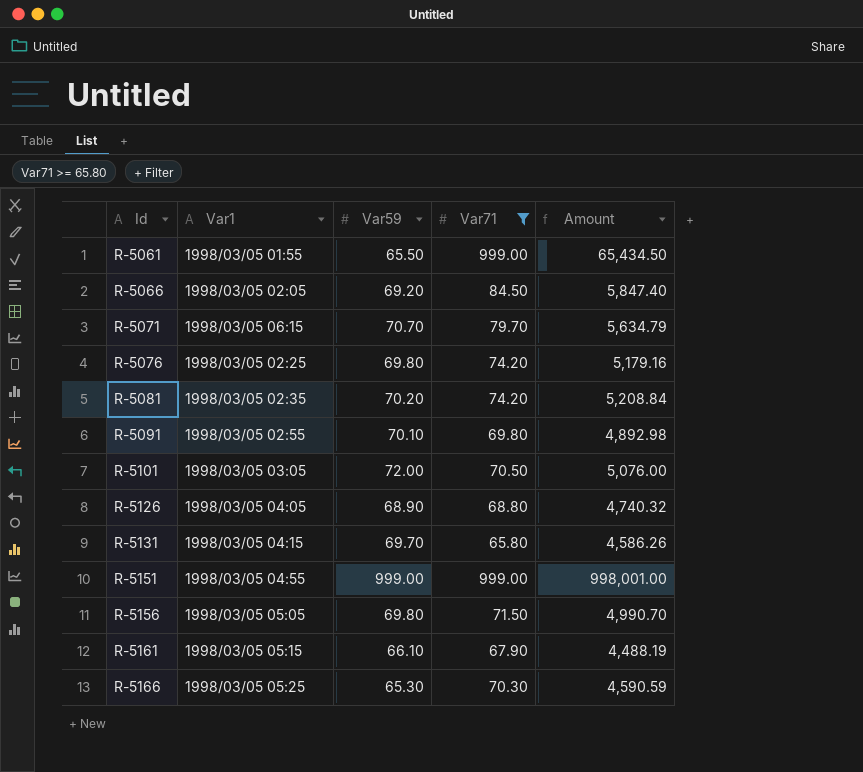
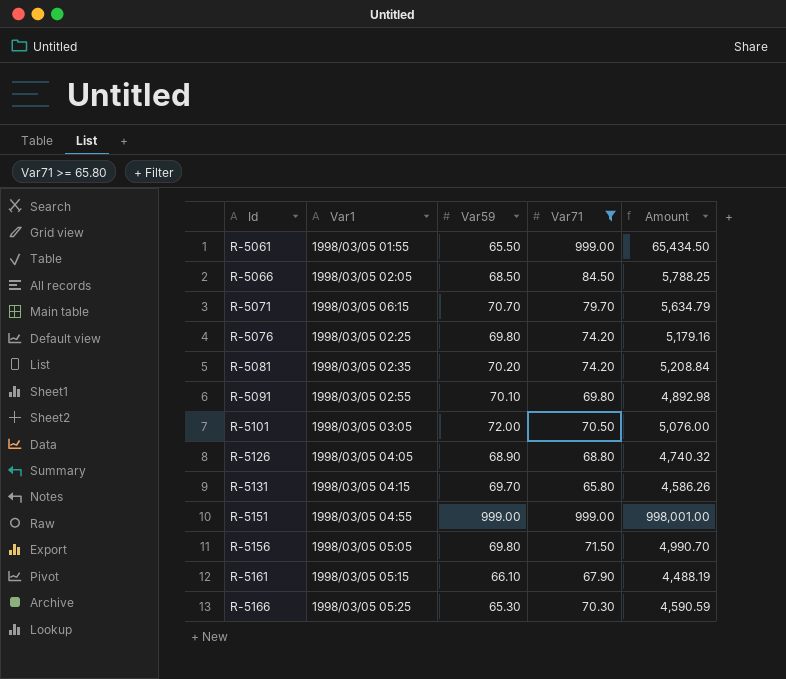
R-5066 | Var59: 69.20 -> 68.50
R-5066 | Amount: 5,847.40 -> 5,788.25

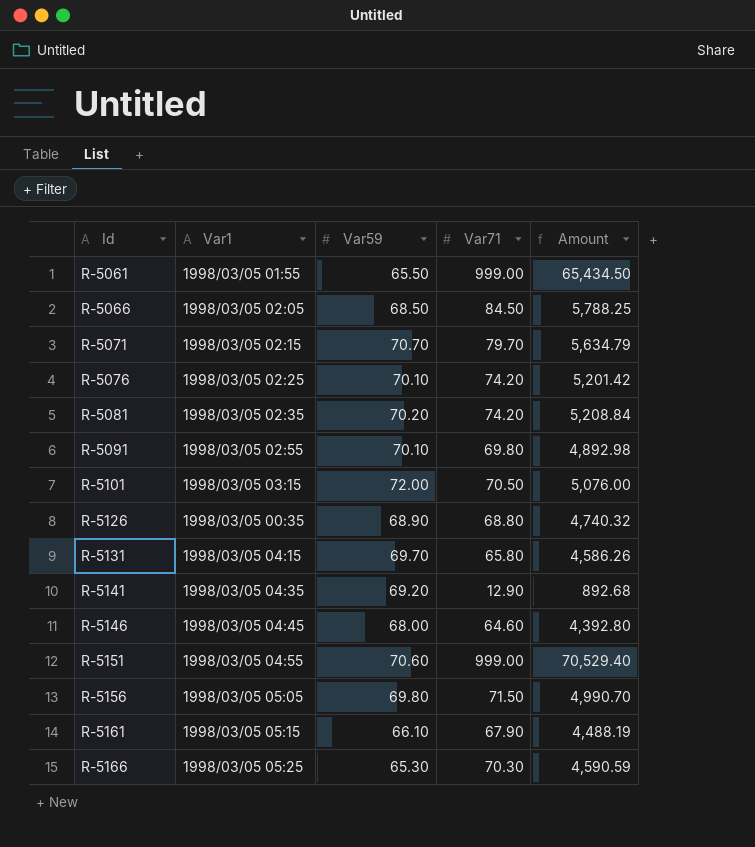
filter: Var71 >= 65.80 -> none
R-5071 | Var1: 1998/03/05 06:15 -> 1998/03/05 02:15
R-5076 | Var59: 69.80 -> 70.10
R-5076 | Amount: 5,179.16 -> 5,201.42
R-5101 | Var1: 1998/03/05 03:05 -> 1998/03/05 03:15
R-5126 | Var1: 1998/03/05 04:05 -> 1998/03/05 00:35
R-5151 | Var59: 999.00 -> 70.60
R-5151 | Amount: 998,001.00 -> 70,529.40

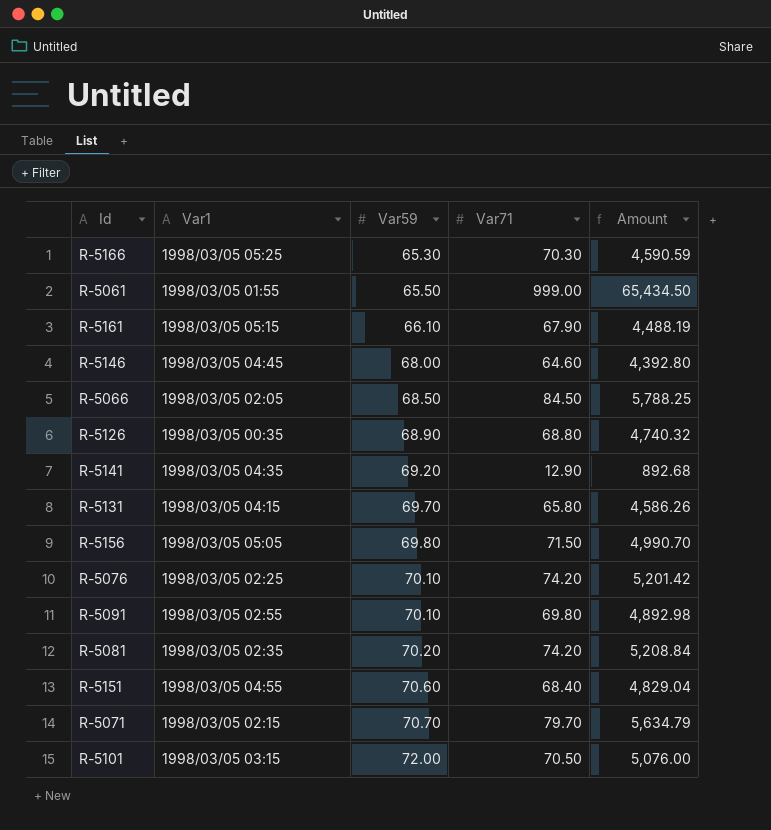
row order: Id ascending -> Var59 ascending
R-5151 | Var71: 999.00 -> 68.40
R-5151 | Amount: 70,529.40 -> 4,829.04

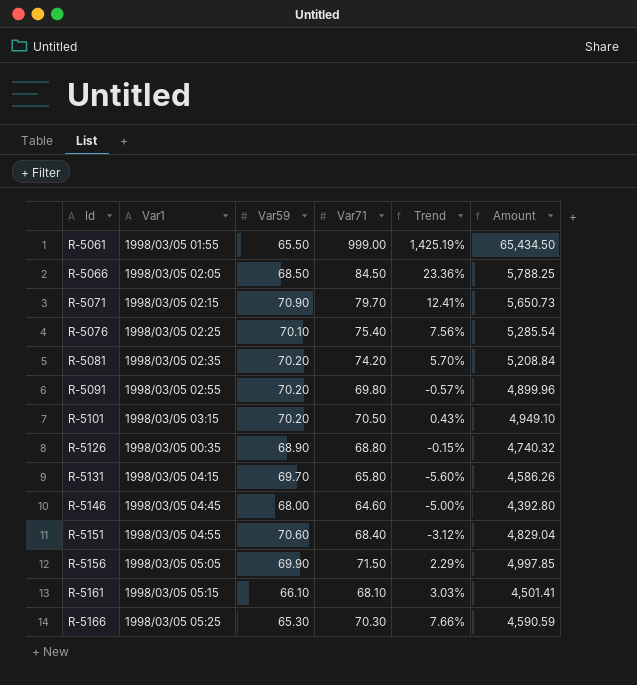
row order: Var59 ascending -> Id ascending
column Trend | formula: none -> ([Var71] - [Var59]) / [Var59]
row R-5141: 1998/03/05 04:35 | 69.20 | 12.90 | 892.68 -> none
R-5071 | Var59: 70.70 -> 70.90
R-5071 | Amount: 5,634.79 -> 5,650.73
R-5076 | Var71: 74.20 -> 75.40
R-5076 | Amount: 5,201.42 -> 5,285.54
R-5091 | Var59: 70.10 -> 70.20
R-5091 | Amount: 4,892.98 -> 4,899.96
R-5101 | Var59: 72.00 -> 70.20
R-5101 | Amount: 5,076.00 -> 4,949.10
R-5156 | Var59: 69.80 -> 69.90
R-5156 | Amount: 4,990.70 -> 4,997.85
R-5161 | Var71: 67.90 -> 68.10
R-5161 | Amount: 4,488.19 -> 4,501.41

